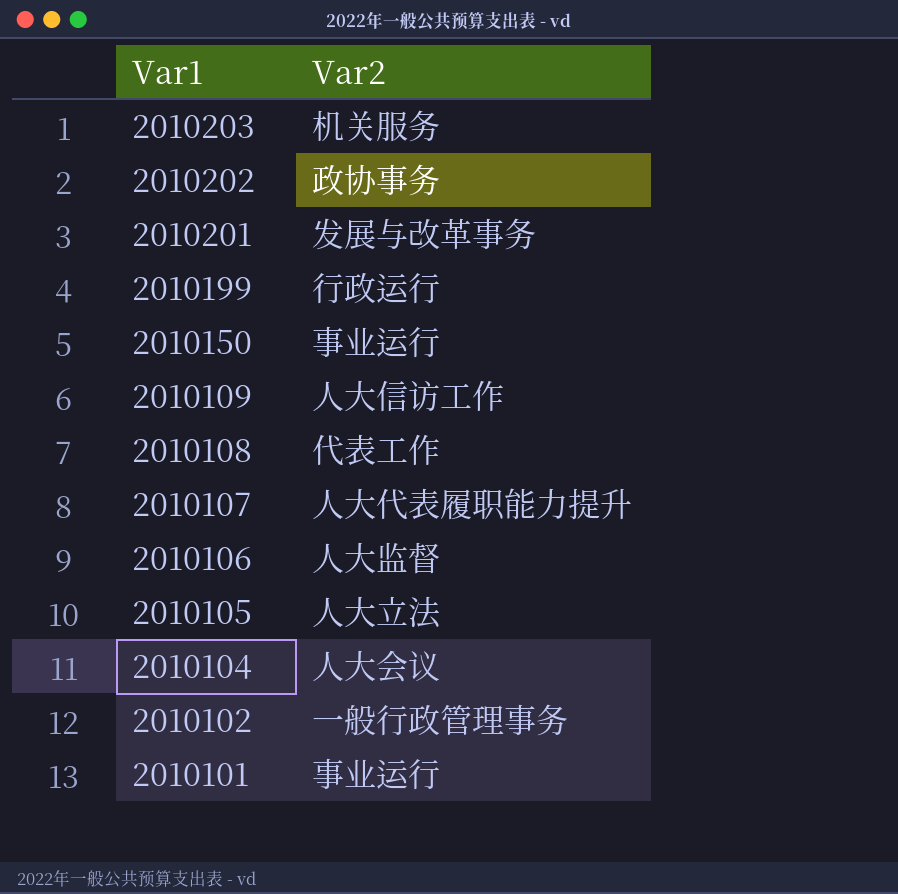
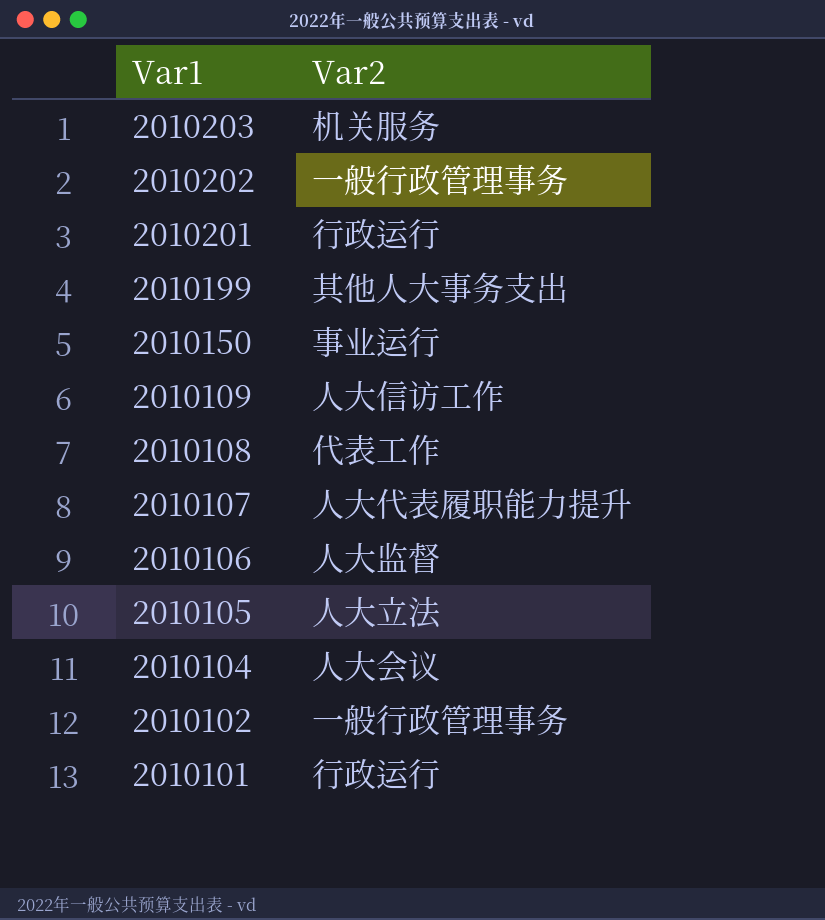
2010202 | Var2: 政协事务 -> 一般行政管理事务
2010201 | Var2: 发展与改革事务 -> 行政运行
2010199 | Var2: 行政运行 -> 其他人大事务支出
2010101 | Var2: 事业运行 -> 行政运行

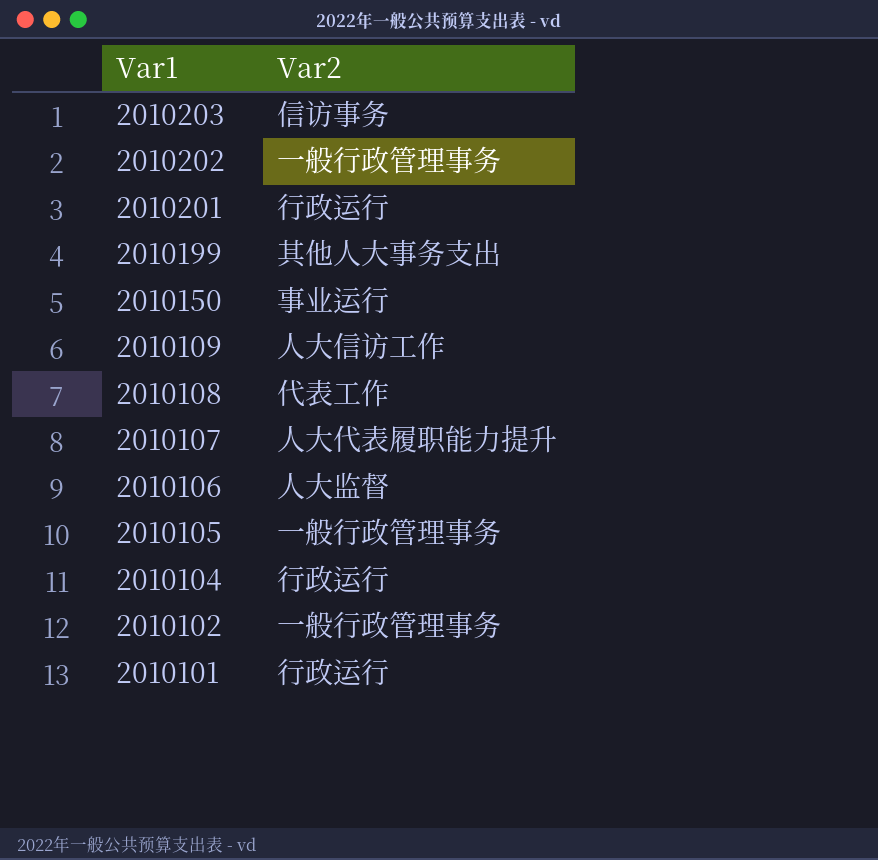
2010203 | Var2: 机关服务 -> 信访事务
2010105 | Var2: 人大立法 -> 一般行政管理事务
2010104 | Var2: 人大会议 -> 行政运行

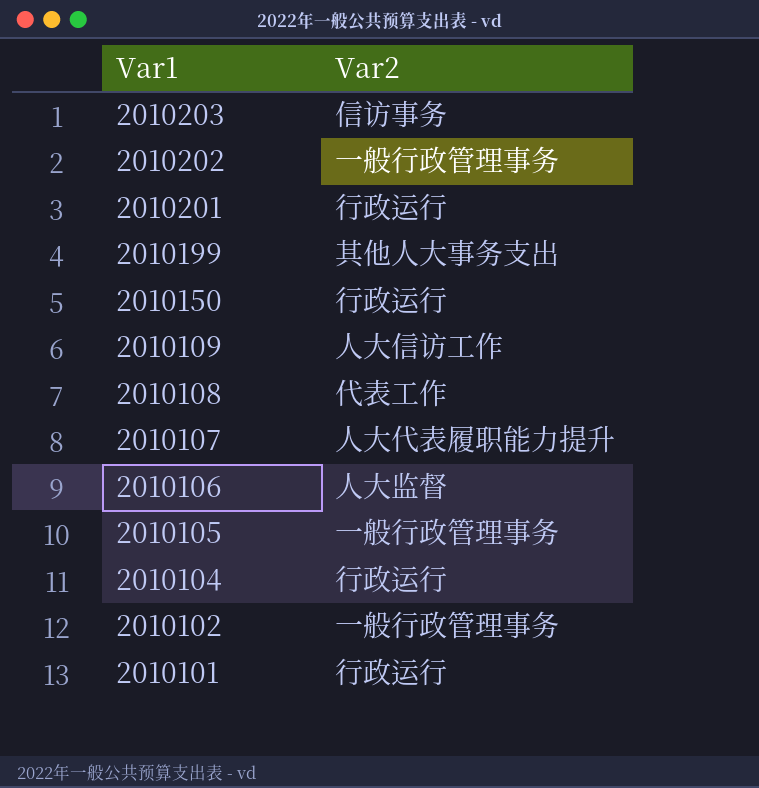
2010150 | Var2: 事业运行 -> 行政运行

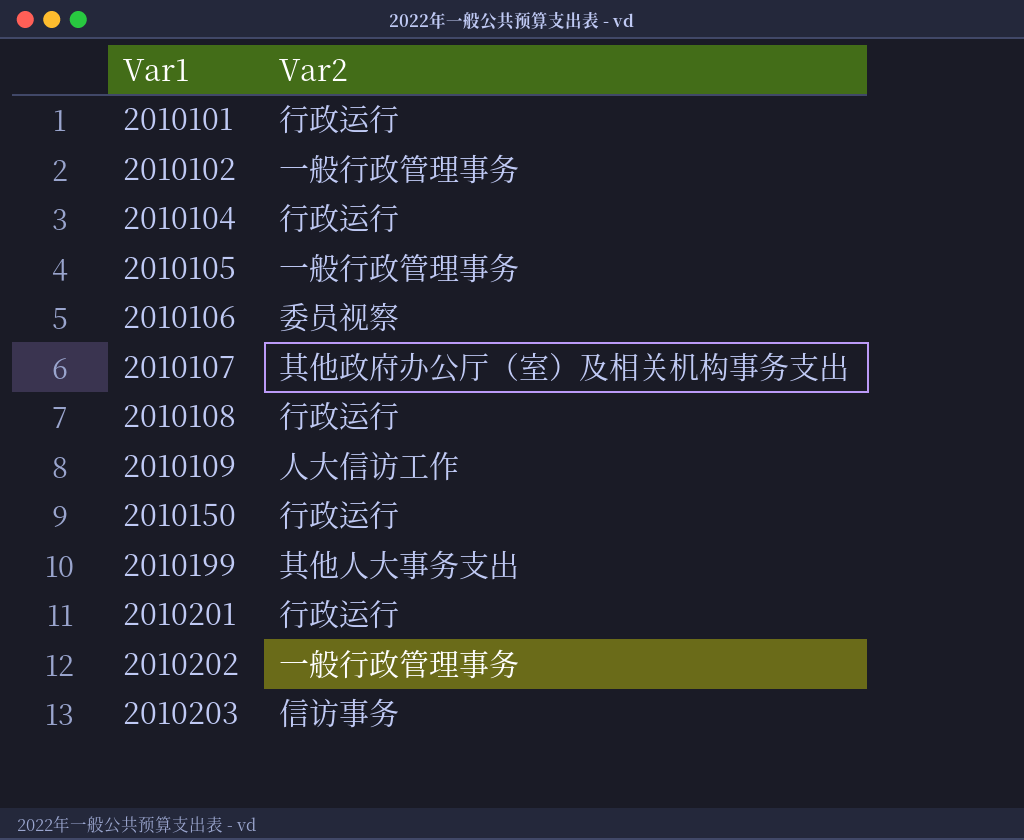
row order: Var1 descending -> Var1 ascending
2010106 | Var2: 人大监督 -> 委员视察
2010107 | Var2: 人大代表履职能力提升 -> 其他政府办公厅（室）及相关机构事务支出
2010108 | Var2: 代表工作 -> 行政运行

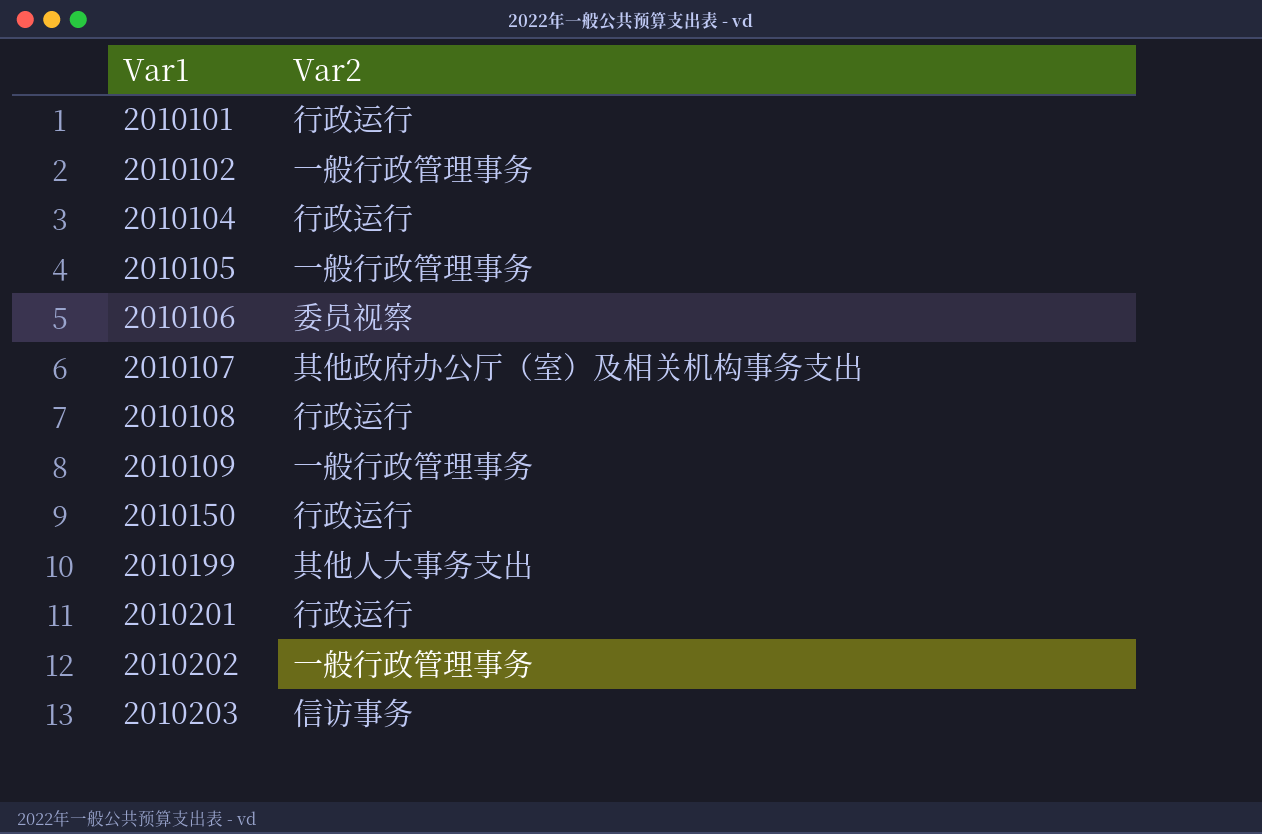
2010109 | Var2: 人大信访工作 -> 一般行政管理事务

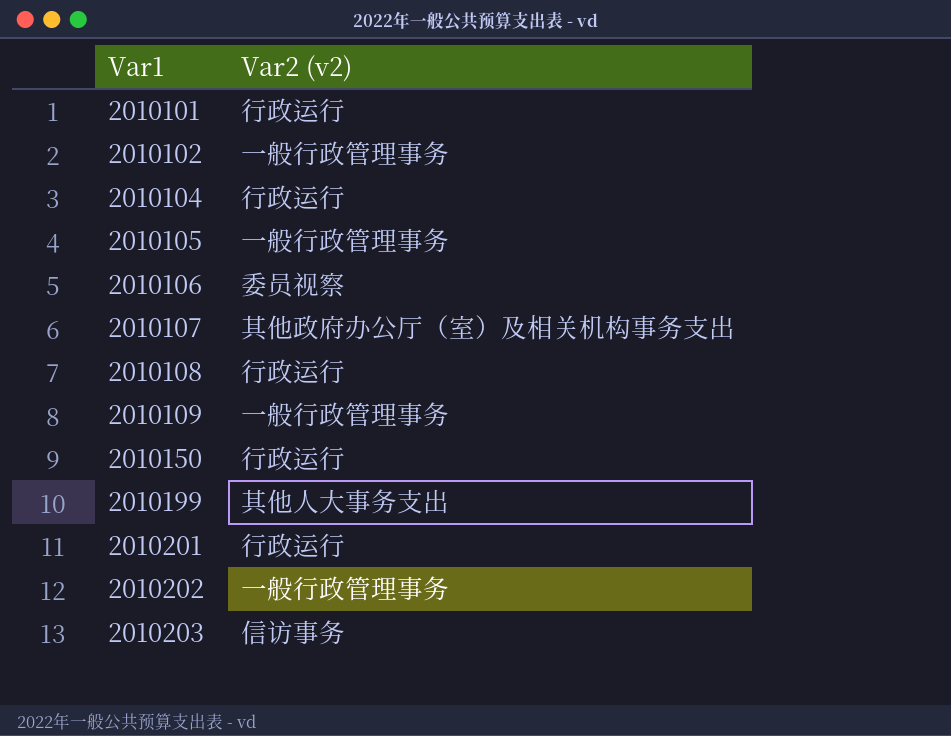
column name: Var2 -> Var2 (v2)

